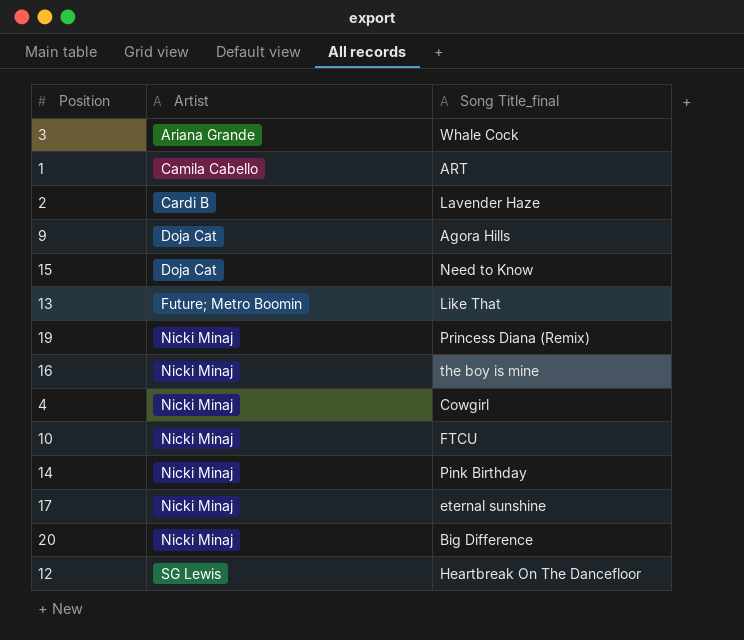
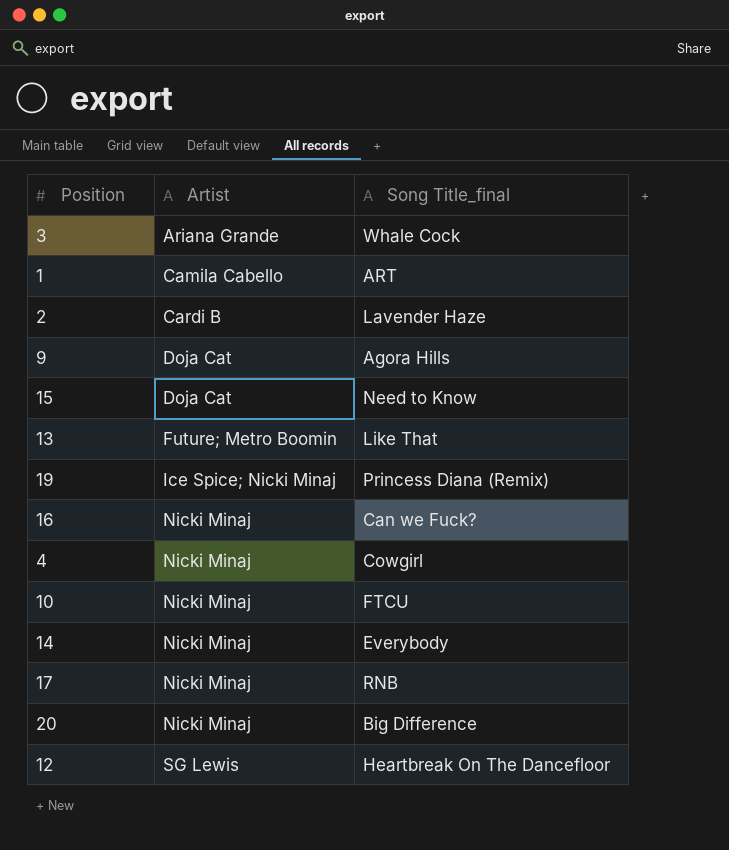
19 | Artist: Nicki Minaj -> Ice Spice; Nicki Minaj
16 | Song Title_final: the boy is mine -> Can we Fuck?
14 | Song Title_final: Pink Birthday -> Everybody
17 | Song Title_final: eternal sunshine -> RNB

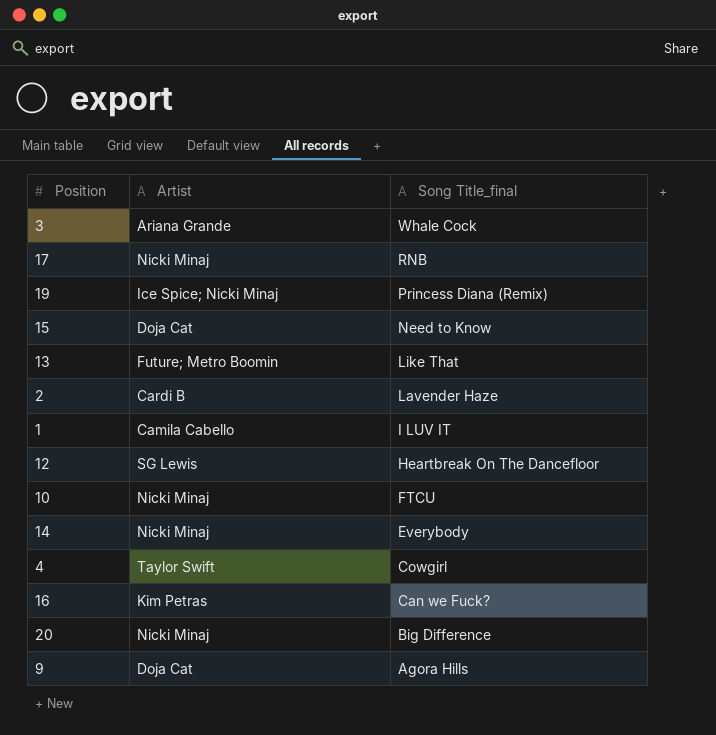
row order: Artist ascending -> Song Title_final descending
1 | Song Title_final: ART -> I LUV IT
4 | Artist: Nicki Minaj -> Taylor Swift
16 | Artist: Nicki Minaj -> Kim Petras

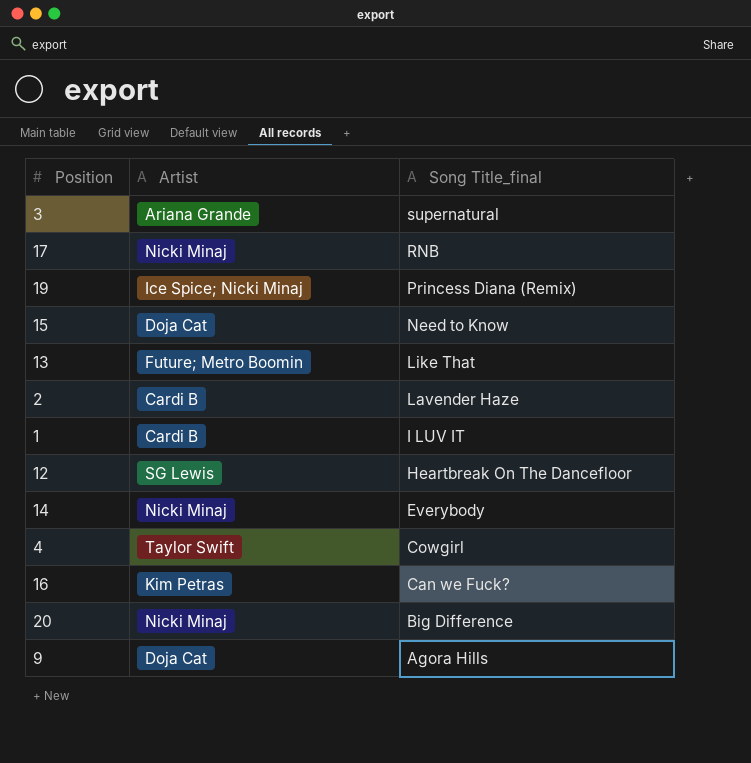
row 10: Nicki Minaj | FTCU -> none
3 | Song Title_final: Whale Cock -> supernatural
1 | Artist: Camila Cabello -> Cardi B

